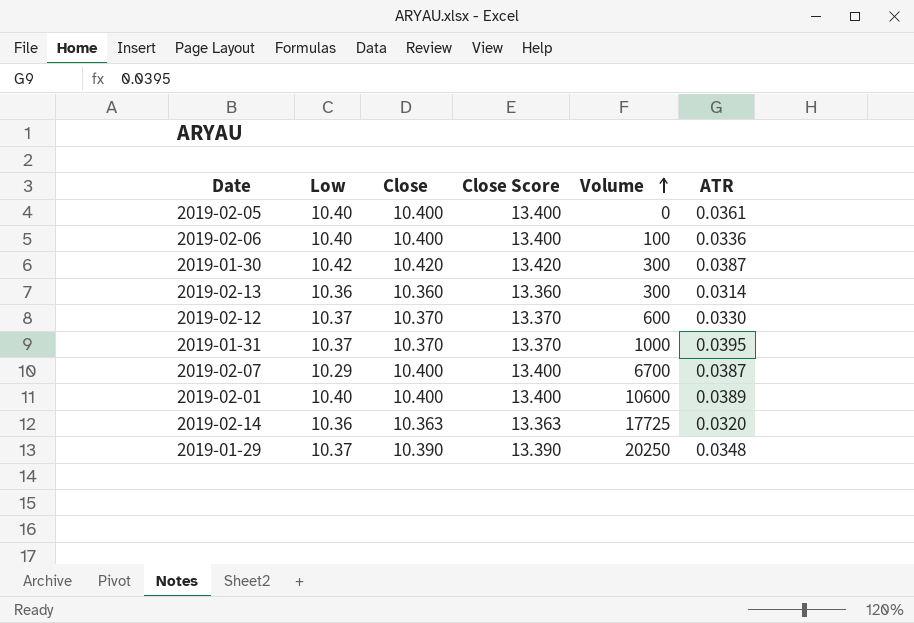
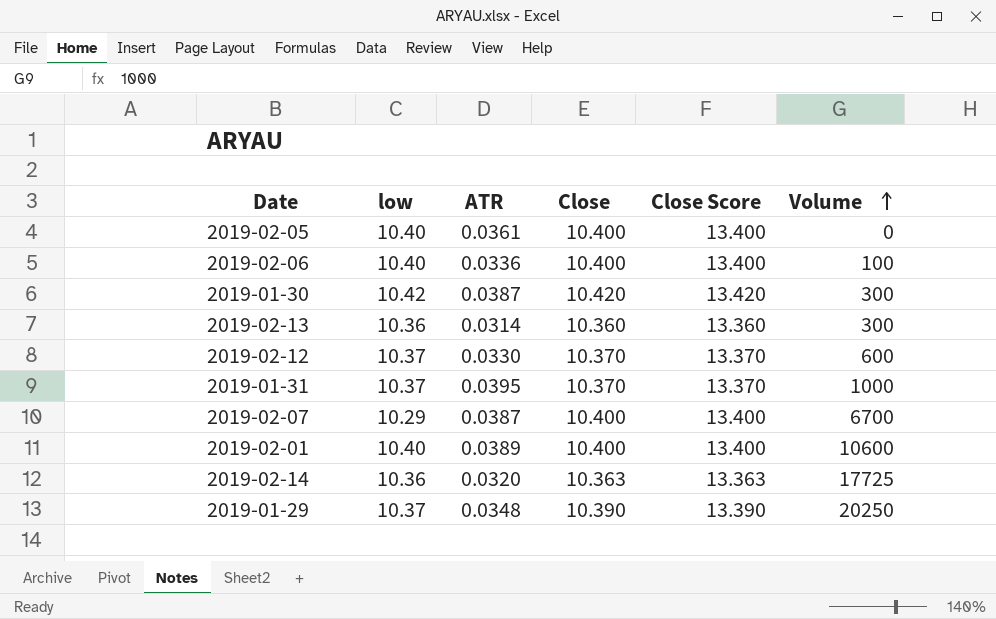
column name: Low -> low
column ATR | position: 6 -> 3

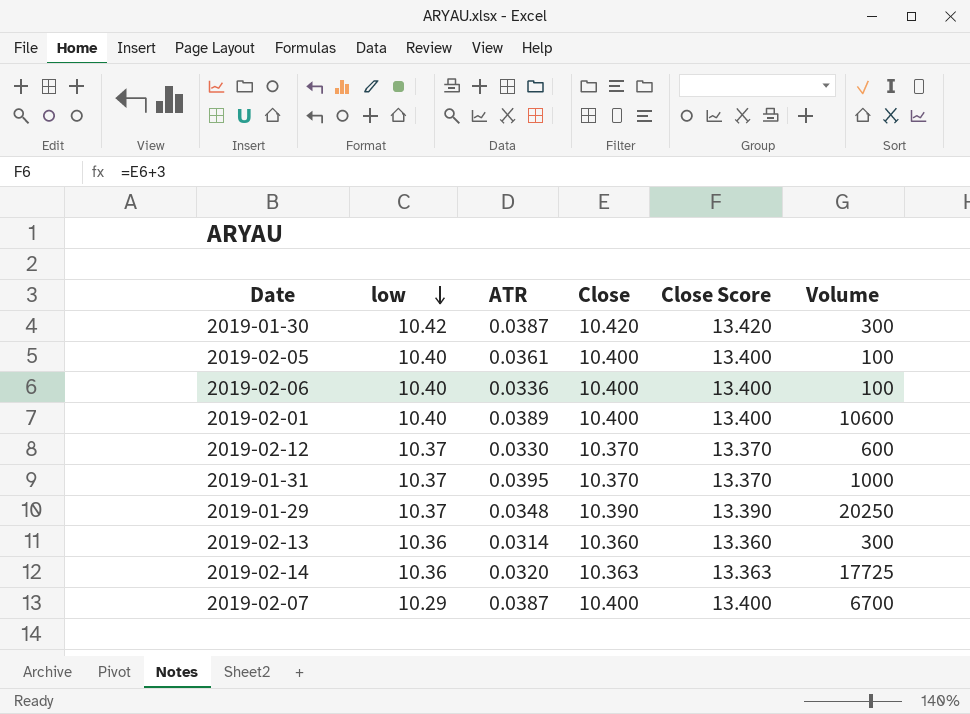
row order: Volume ascending -> low descending
2019-02-05 | Volume: 0 -> 100

